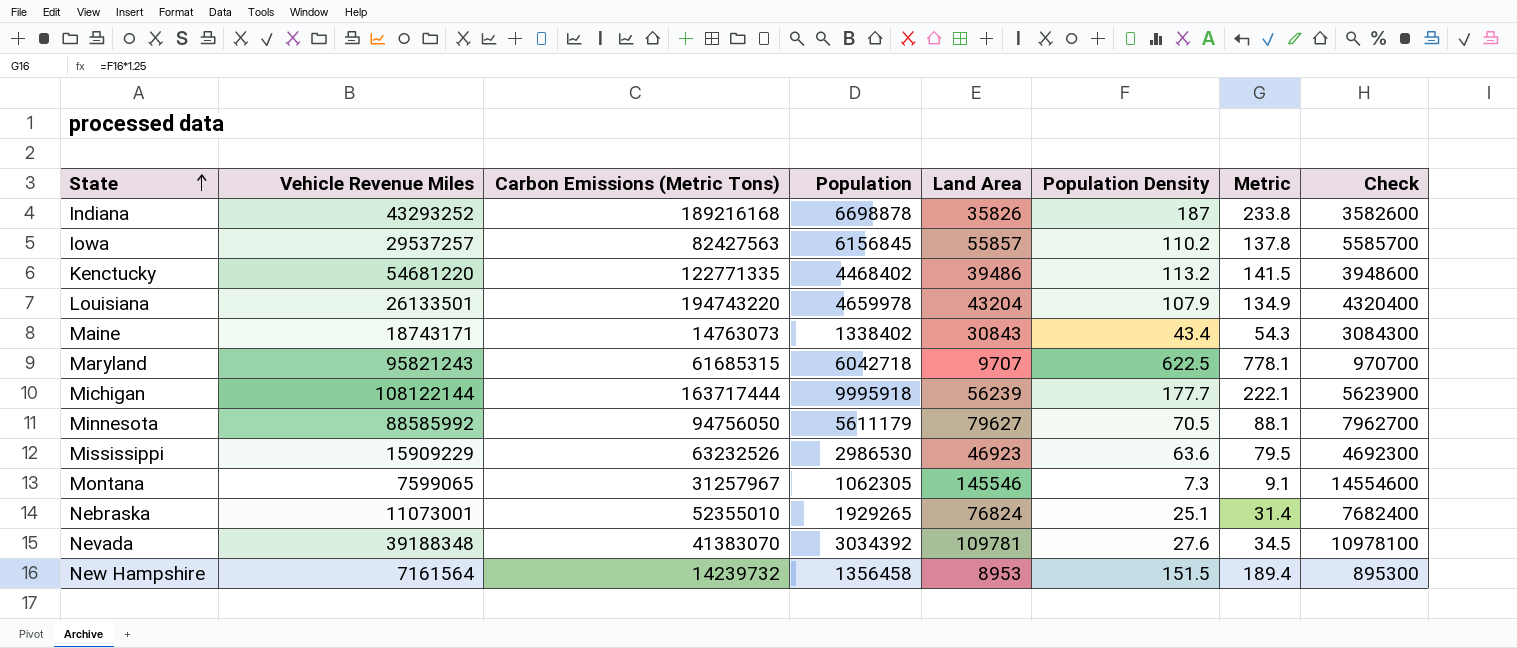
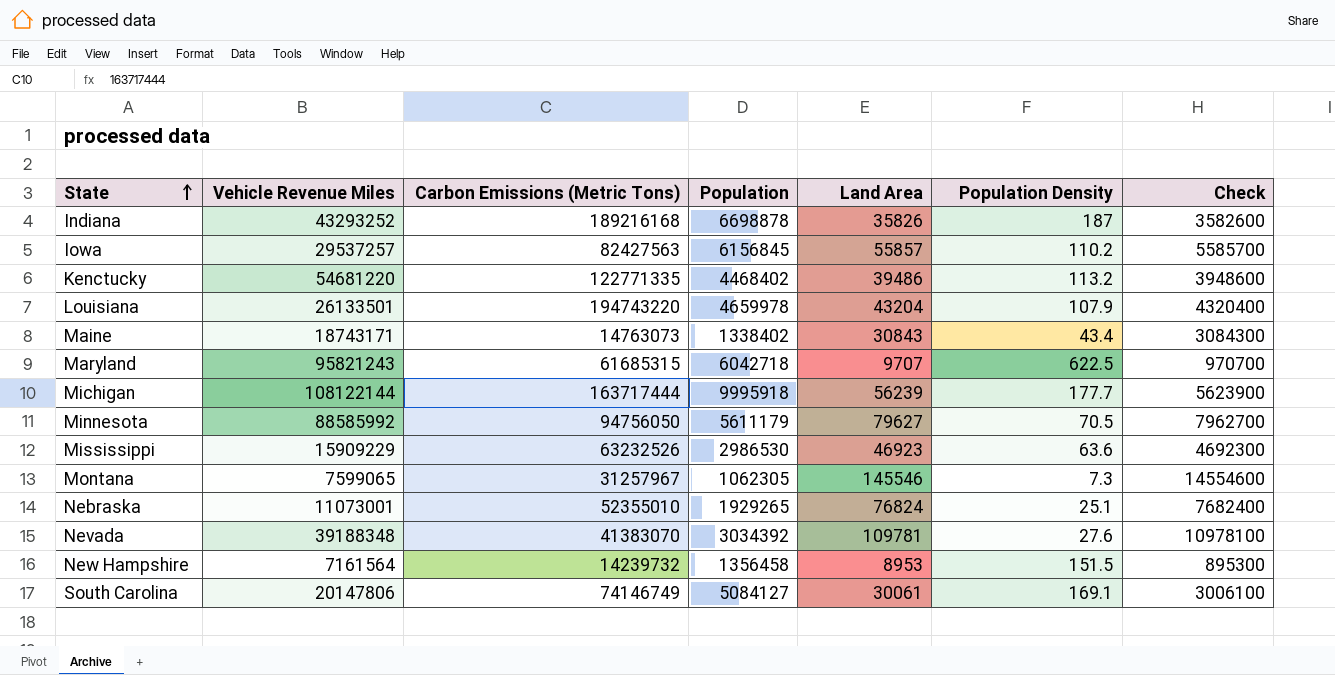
column Metric | formula: [Population Density] * 1.25 -> none
row South Carolina: none -> 20147806 | 74146749 | 5084127 | 30061 | 169.1 | 3006100

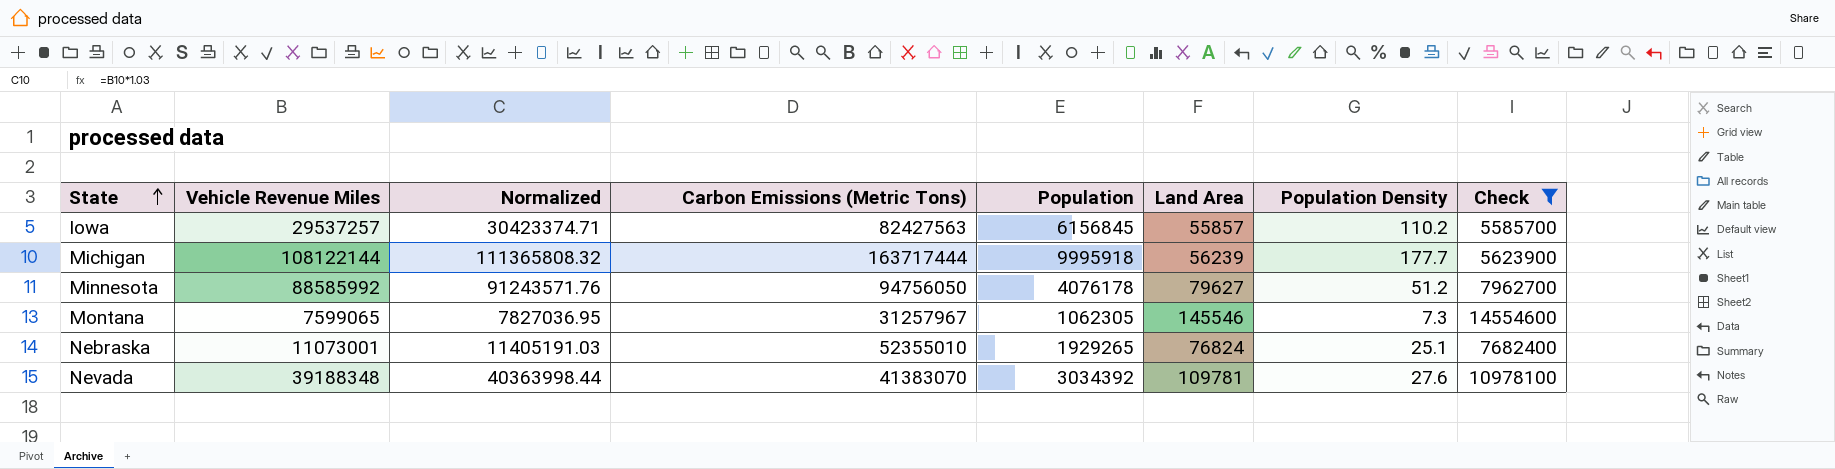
filter: none -> Check >= 5585700
column Normalized | formula: none -> [Vehicle Revenue Miles] * 1.03
Minnesota | Population: 5611179 -> 4076178
Minnesota | Population Density: 70.5 -> 51.2

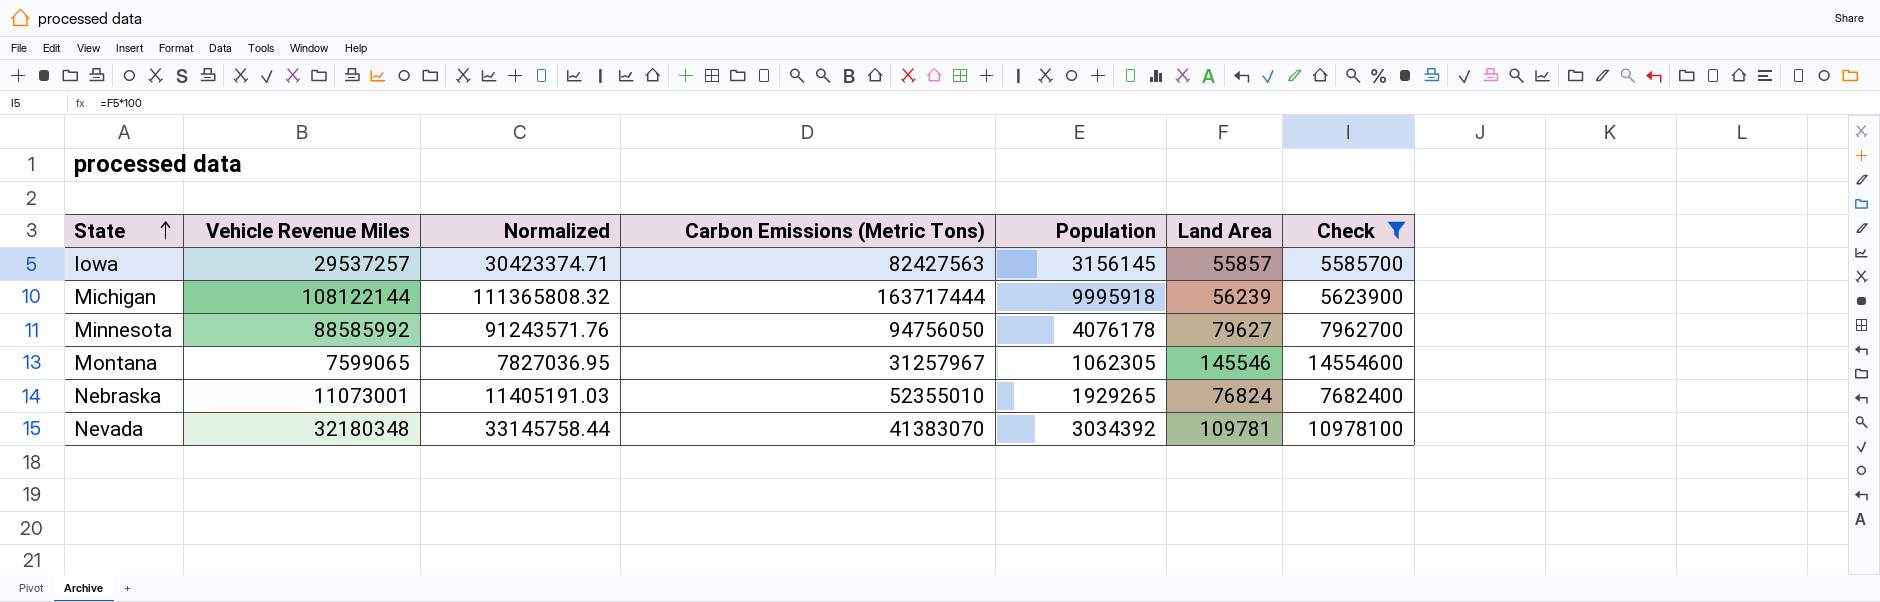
column Population Density | formula: [Population] / [Land Area] -> none
Iowa | Population: 6156845 -> 3156145
Nevada | Vehicle Revenue Miles: 39188348 -> 32180348
Nevada | Normalized: 40363998.44 -> 33145758.44

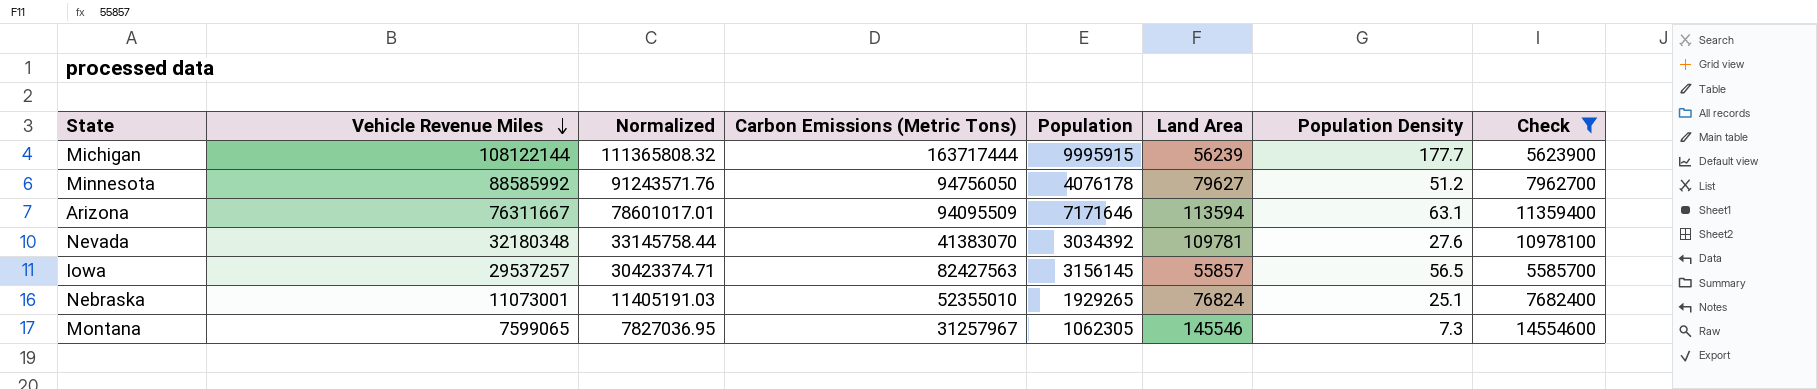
row order: State ascending -> Vehicle Revenue Miles descending
column Population Density | formula: none -> [Population] / [Land Area]
Michigan | Population: 9995918 -> 9995915
row Arizona: none -> 76311667 | 78601017.01 | 94095509 | 7171646 | 113594 | 63.1 | 11359400

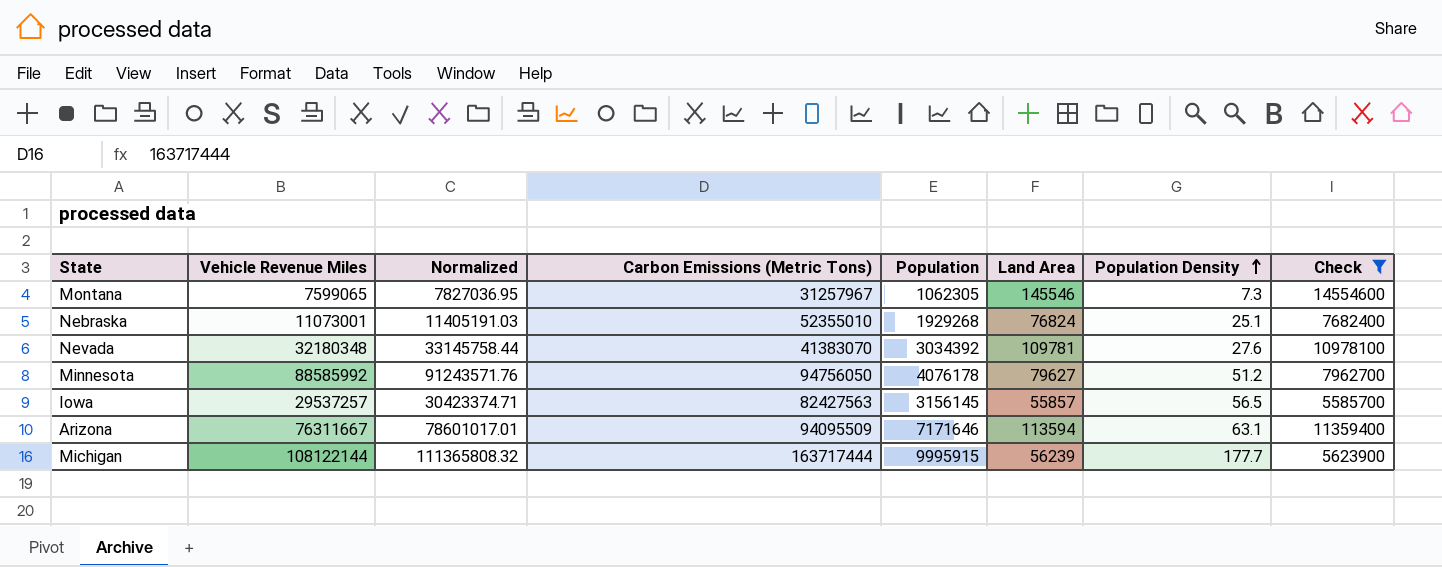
row order: Vehicle Revenue Miles descending -> Population Density ascending
Nebraska | Population: 1929265 -> 1929268

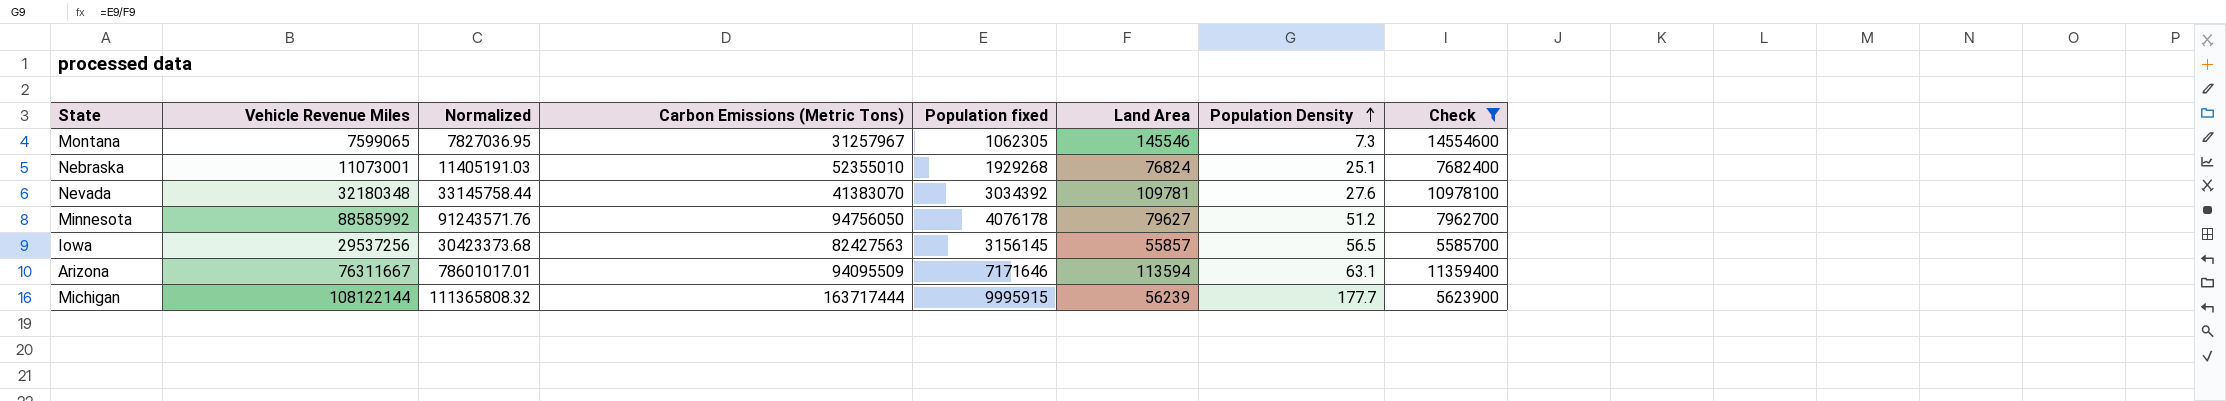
column name: Population -> Population fixed
Iowa | Vehicle Revenue Miles: 29537257 -> 29537256
Iowa | Normalized: 30423374.71 -> 30423373.68

